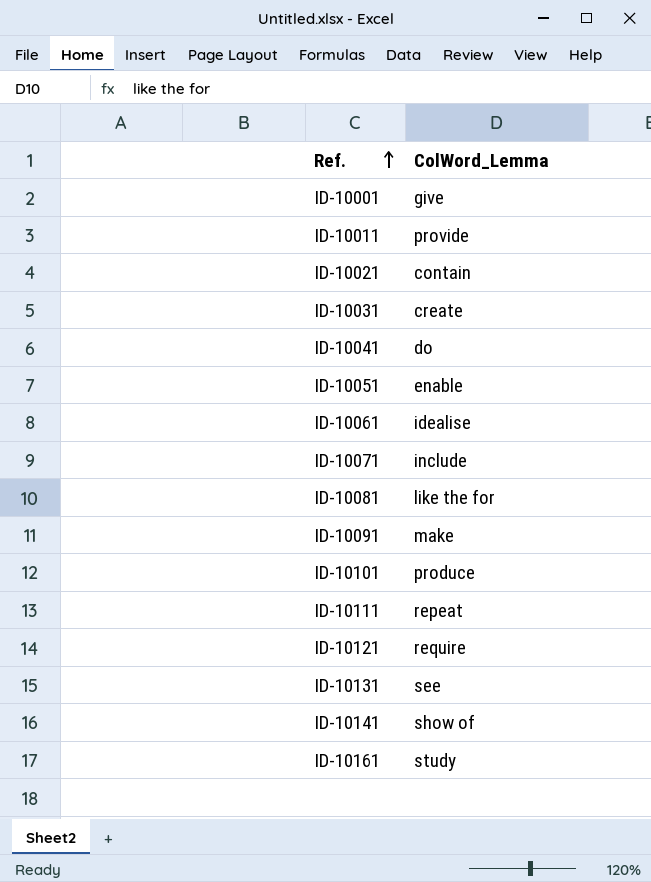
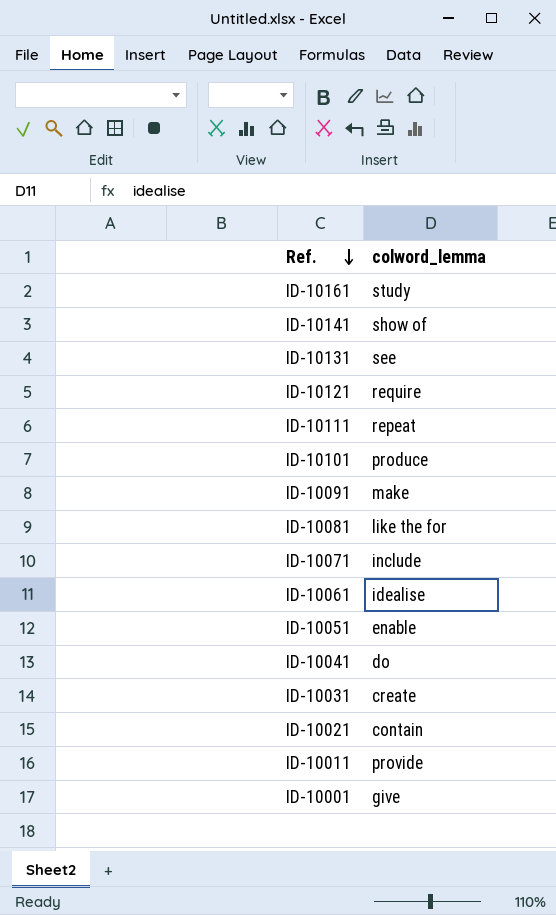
row order: Ref. ascending -> Ref. descending
column name: ColWord_Lemma -> colword_lemma

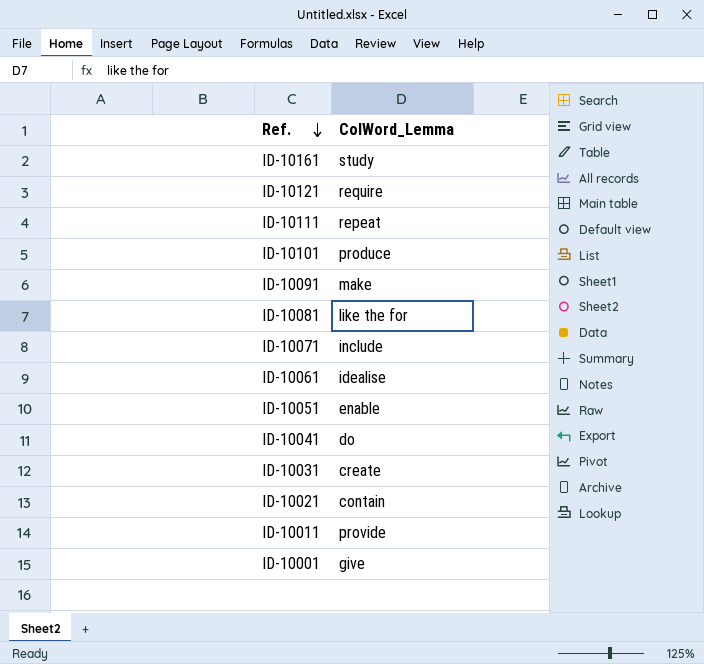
column name: colword_lemma -> ColWord_Lemma
row ID-10141: show of -> none
row ID-10131: see -> none

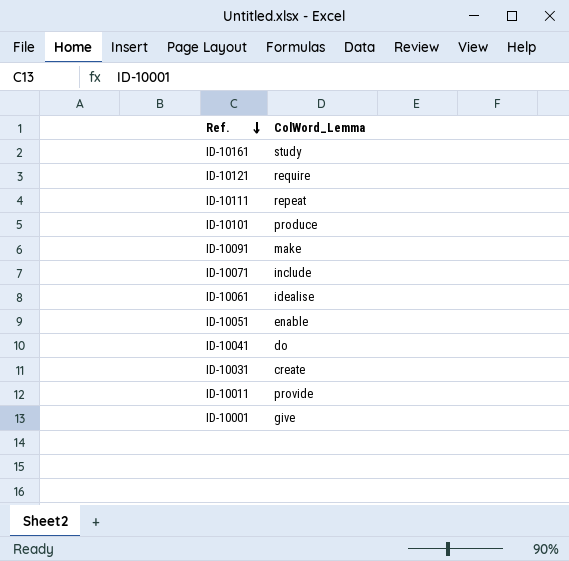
row ID-10081: like the for -> none
row ID-10021: contain -> none

